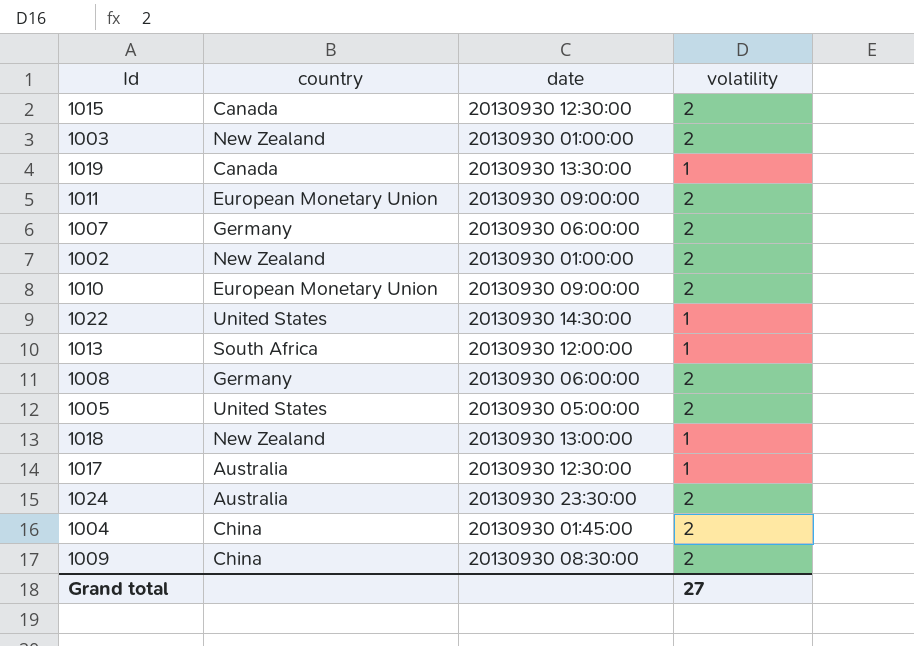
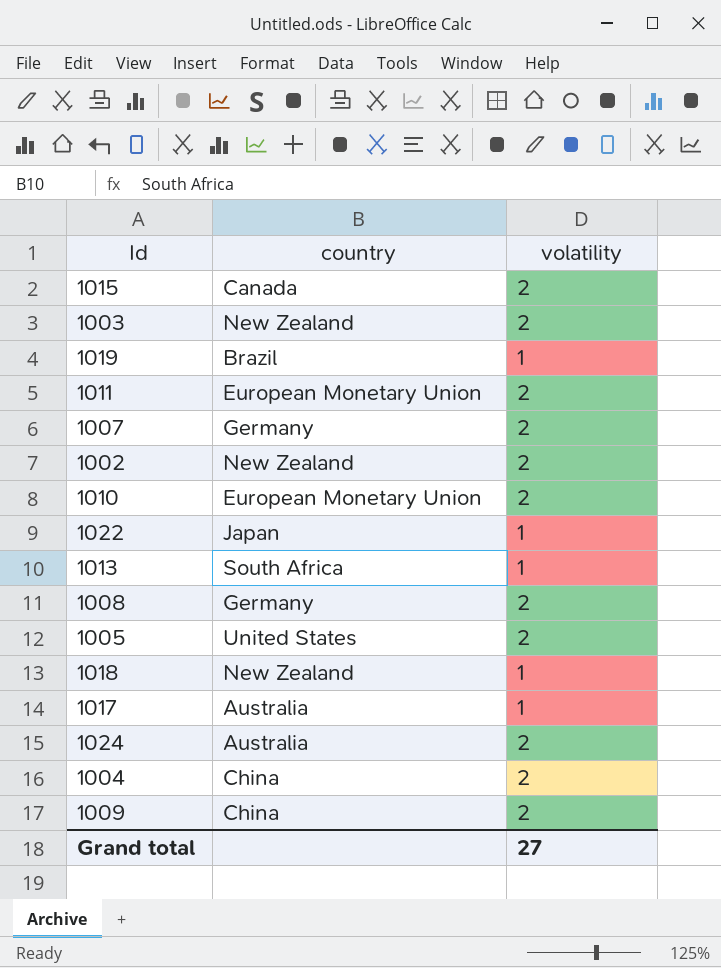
column date | position: 3 -> none
1019 | country: Canada -> Brazil
1022 | country: United States -> Japan

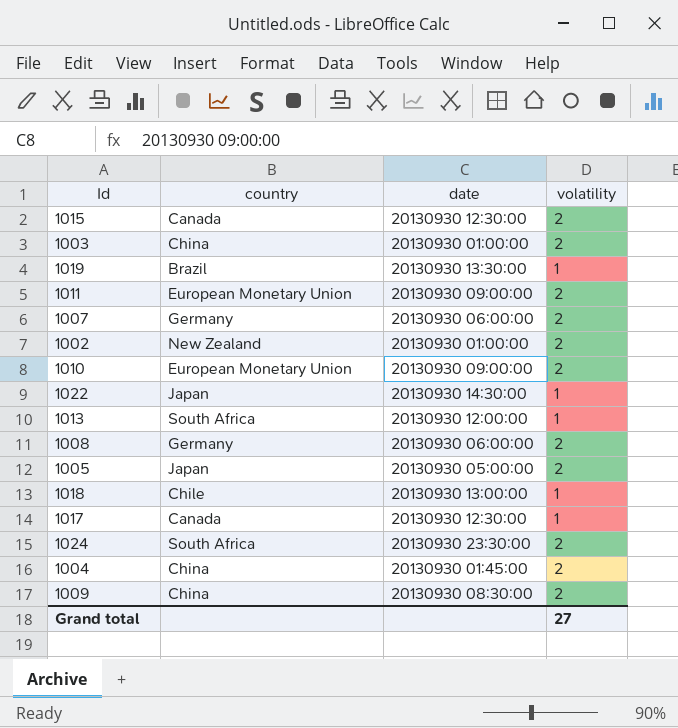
column date | position: none -> 3
1003 | country: New Zealand -> China
1005 | country: United States -> Japan
1018 | country: New Zealand -> Chile
1017 | country: Australia -> Canada
1024 | country: Australia -> South Africa

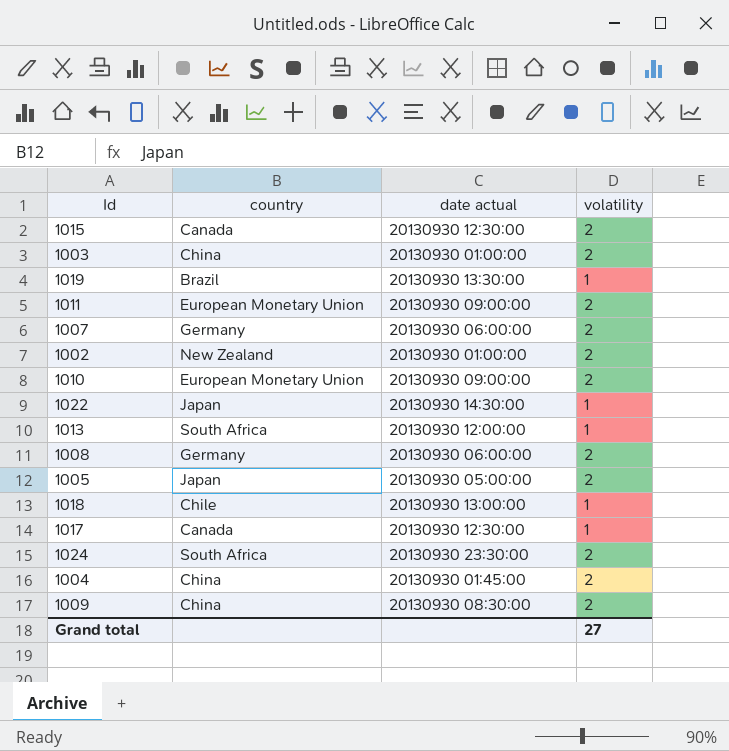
column name: date -> date actual

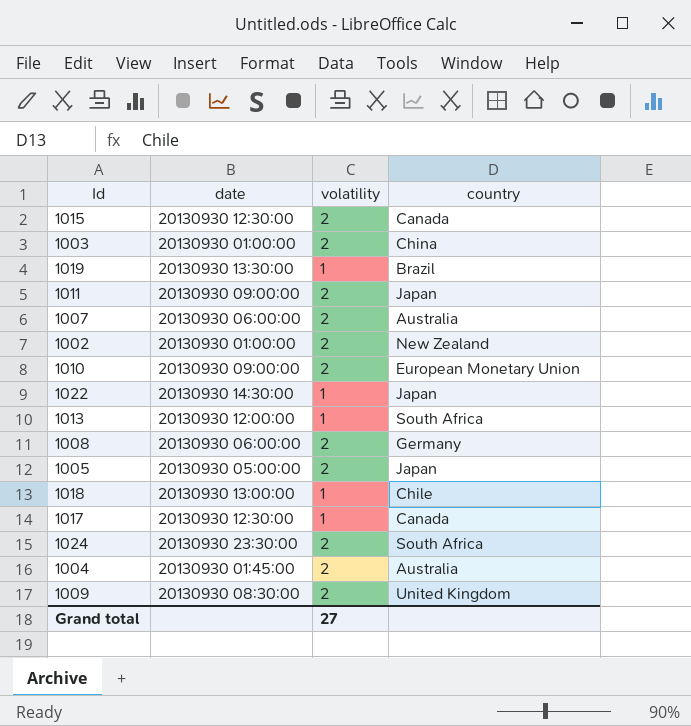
column name: date actual -> date
column country | position: 2 -> 4
1011 | country: European Monetary Union -> Japan
1007 | country: Germany -> Australia
1004 | country: China -> Australia
1009 | country: China -> United Kingdom

